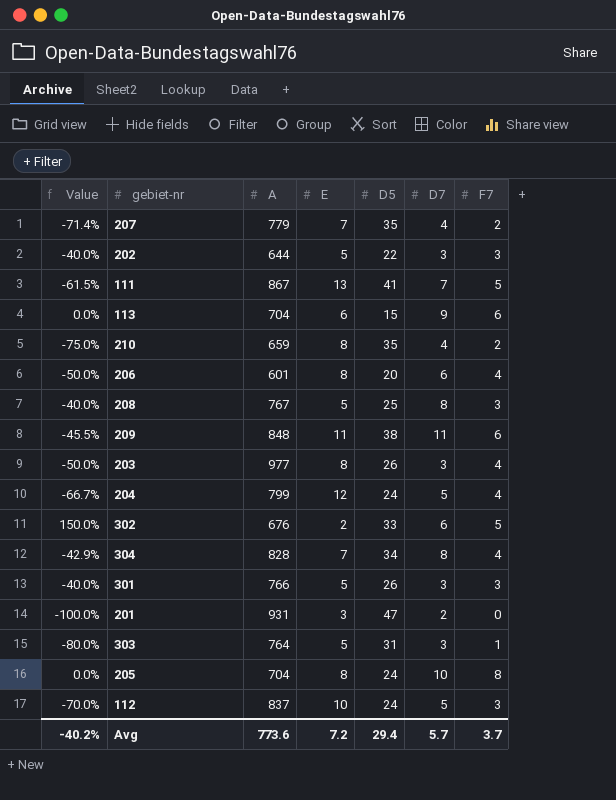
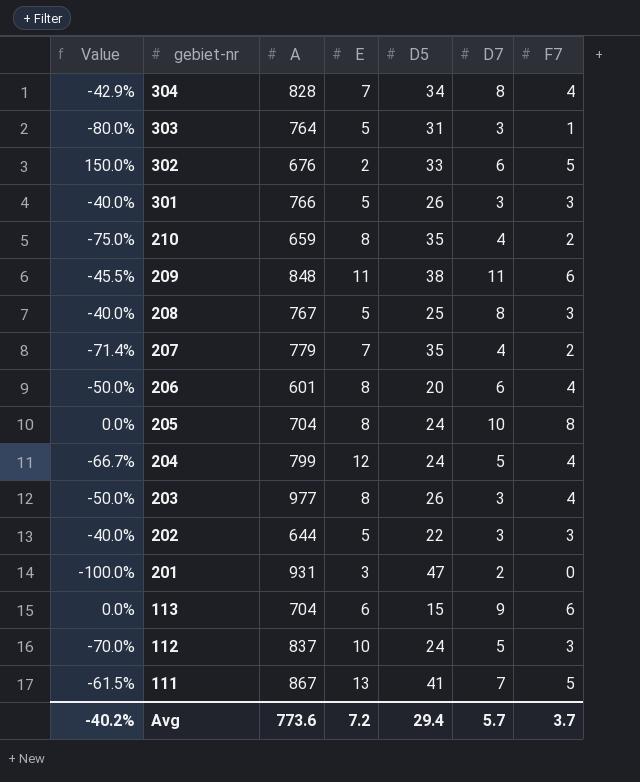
row order: none -> gebiet-nr descending

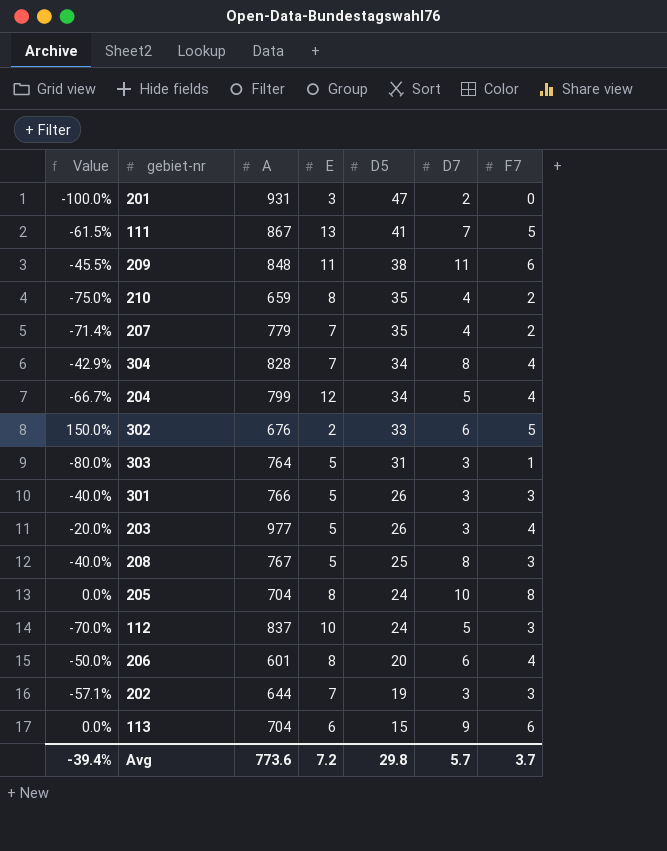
row order: gebiet-nr descending -> D5 descending
204 | D5: 24 -> 34
203 | Value: -50.0% -> -20.0%
203 | E: 8 -> 5
202 | Value: -40.0% -> -57.1%
202 | E: 5 -> 7
202 | D5: 22 -> 19
Avg | Value: -40.2% -> -39.4%
Avg | D5: 29.4 -> 29.8

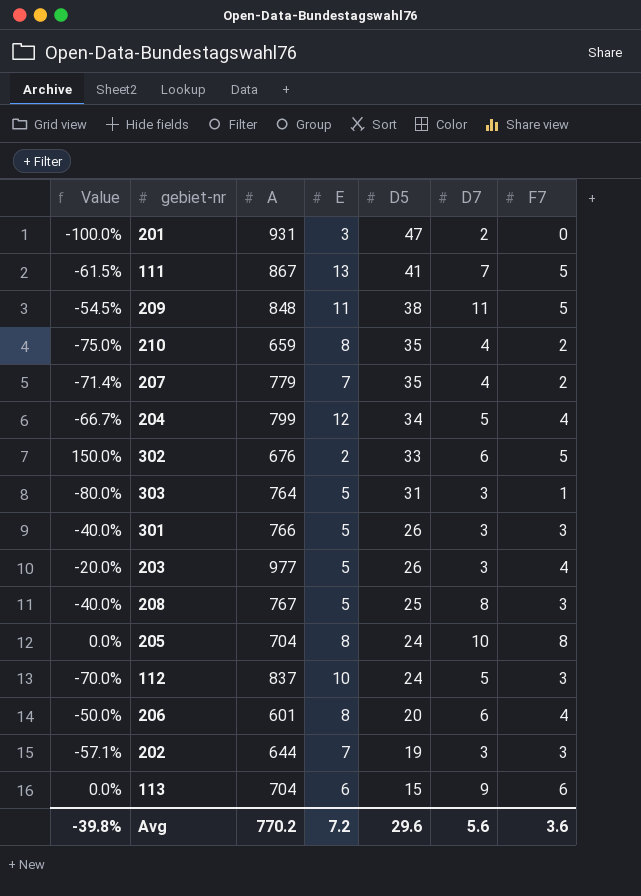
row 304: -42.9% | 828 | 7 | 34 | 8 | 4 -> none
209 | Value: -45.5% -> -54.5%
209 | F7: 6 -> 5
Avg | Value: -39.4% -> -39.8%
Avg | A: 773.6 -> 770.2
Avg | D5: 29.8 -> 29.6
Avg | D7: 5.7 -> 5.6
Avg | F7: 3.7 -> 3.6

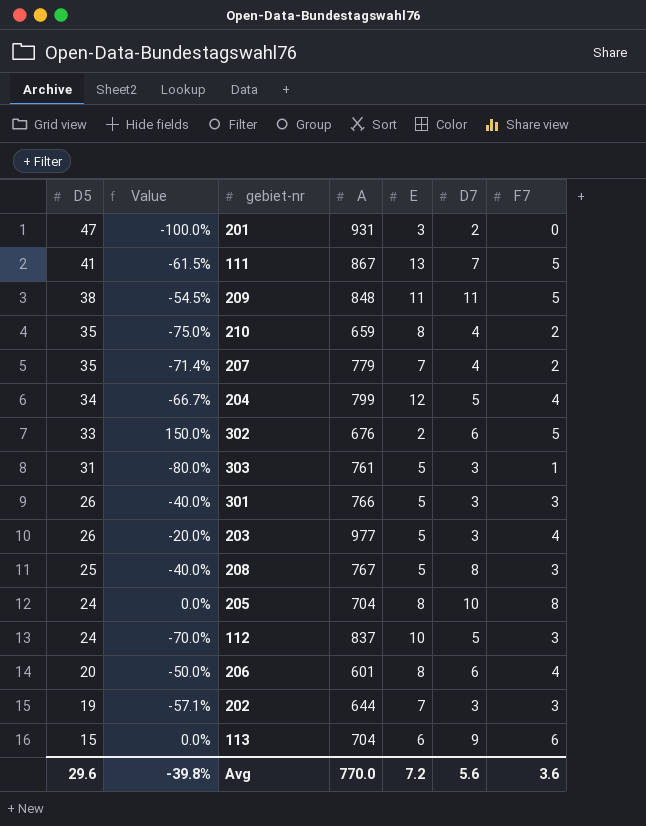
column D5 | position: 5 -> 1
303 | A: 764 -> 761
Avg | A: 770.2 -> 770.0

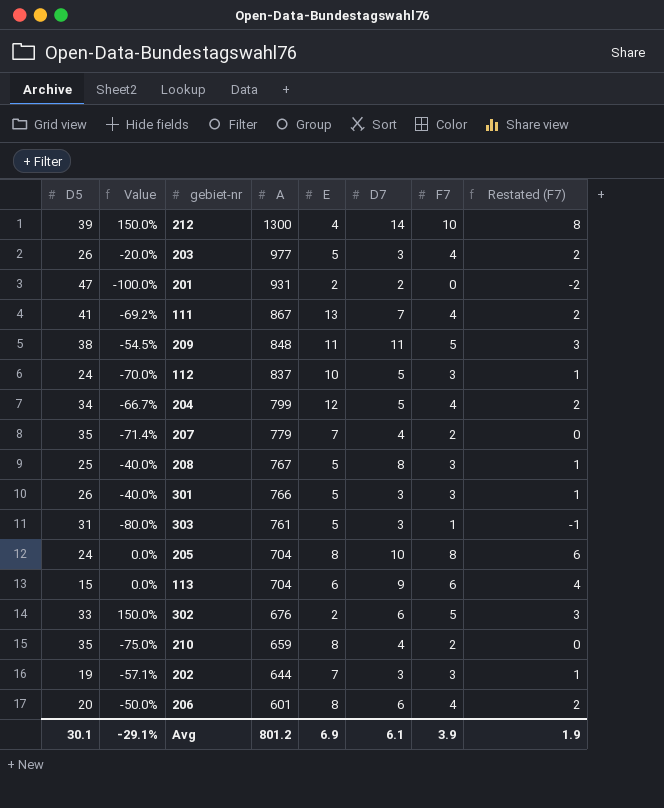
row order: D5 descending -> A descending
column Restated (F7) | formula: none -> [F7] - 2
row 212: none -> 39 | 150.0% | 1300 | 4 | 14 | 10 | 8
201 | E: 3 -> 2
111 | Value: -61.5% -> -69.2%
111 | F7: 5 -> 4
Avg | D5: 29.6 -> 30.1
Avg | Value: -39.8% -> -29.1%
Avg | A: 770.0 -> 801.2
Avg | E: 7.2 -> 6.9
Avg | D7: 5.6 -> 6.1
Avg | F7: 3.6 -> 3.9

